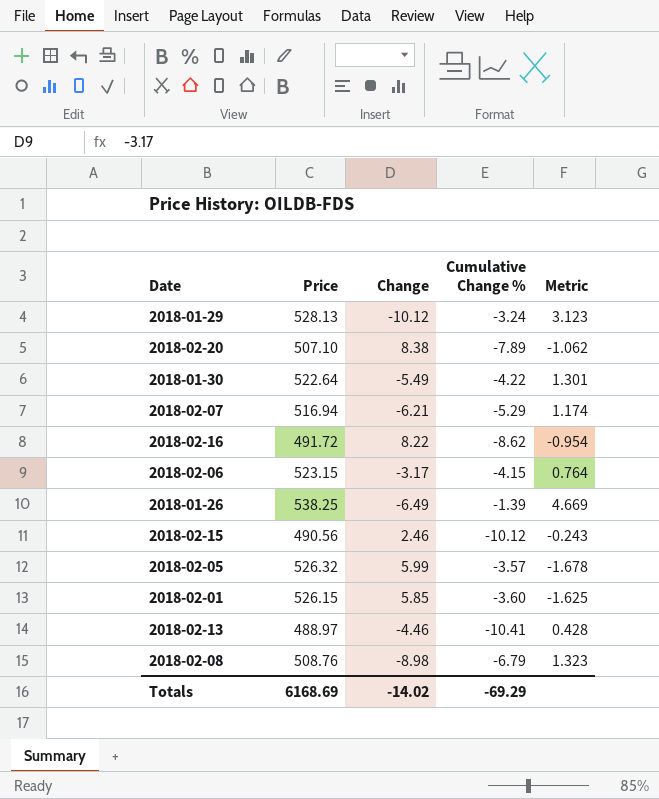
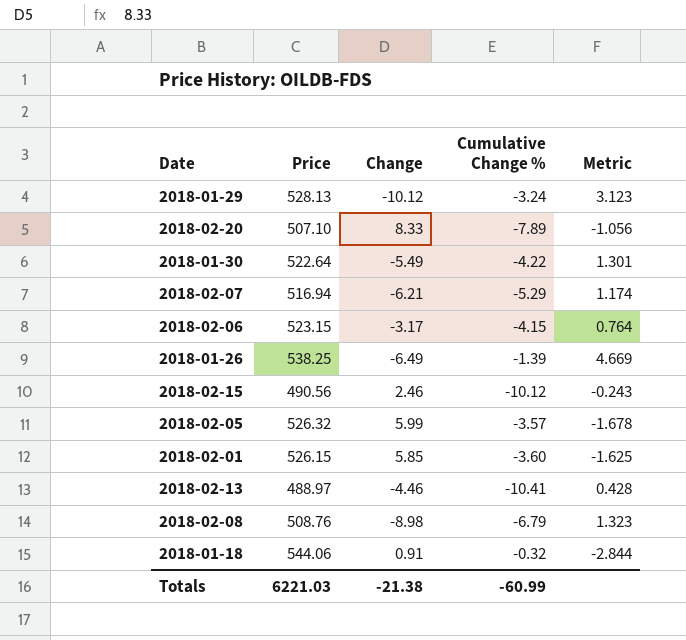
row 2018-02-16: 491.72 | 8.22 | -8.62 | -0.954 -> none
2018-02-20 | Change: 8.38 -> 8.33
2018-02-20 | Metric: -1.062 -> -1.056
row 2018-01-18: none -> 544.06 | 0.91 | -0.32 | -2.844
Totals | Price: 6168.69 -> 6221.03
Totals | Change: -14.02 -> -21.38
Totals | Cumulative Change %: -69.29 -> -60.99

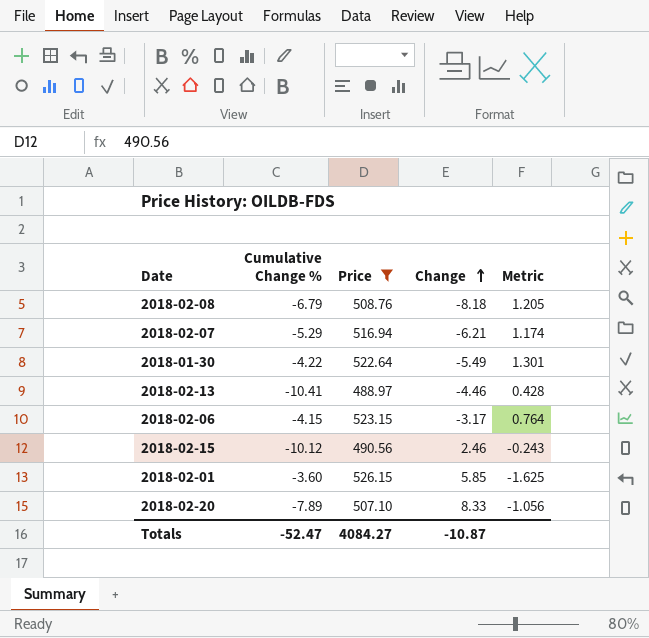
filter: none -> Price <= 526.15
row order: none -> Change ascending
column Cumulative Change % | position: 4 -> 2
2018-02-08 | Change: -8.98 -> -8.18
2018-02-08 | Metric: 1.323 -> 1.205
Totals | Cumulative Change %: -60.99 -> -52.47
Totals | Price: 6221.03 -> 4084.27
Totals | Change: -21.38 -> -10.87

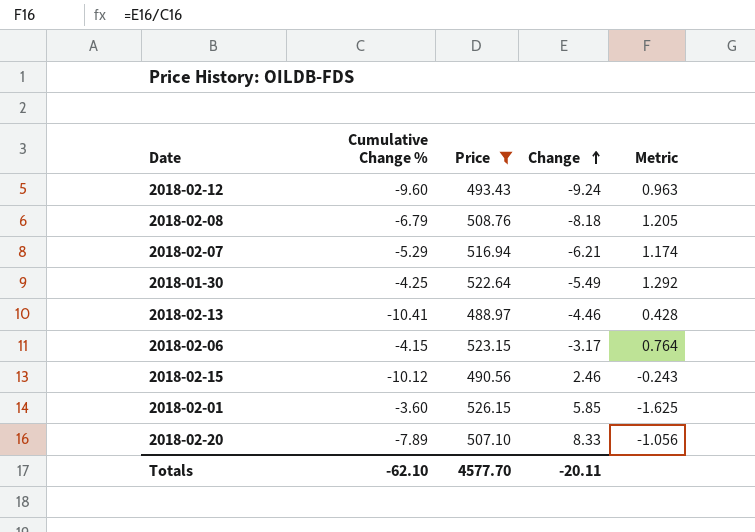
row 2018-02-12: none -> -9.60 | 493.43 | -9.24 | 0.963
2018-01-30 | Cumulative Change %: -4.22 -> -4.25
2018-01-30 | Metric: 1.301 -> 1.292
Totals | Cumulative Change %: -52.47 -> -62.10
Totals | Price: 4084.27 -> 4577.70
Totals | Change: -10.87 -> -20.11

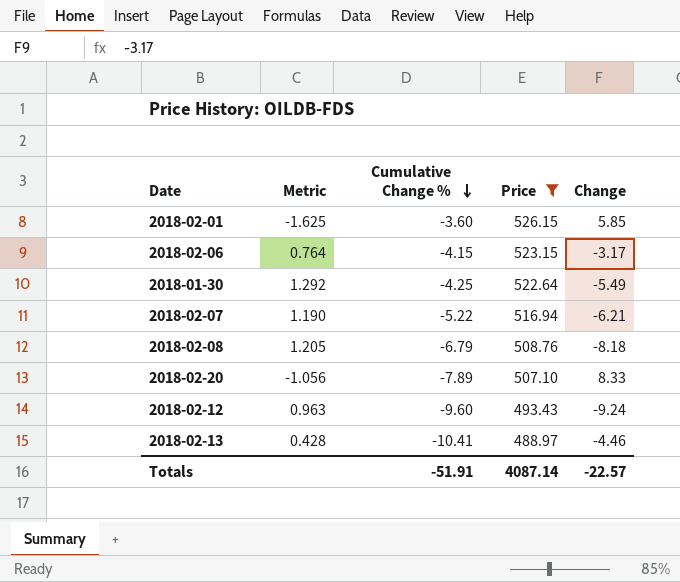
row order: Change ascending -> Cumulative Change % descending
column Metric | position: 5 -> 2
row 2018-02-15: -10.12 | 490.56 | 2.46 | -0.243 -> none
2018-02-07 | Metric: 1.174 -> 1.190
2018-02-07 | Cumulative Change %: -5.29 -> -5.22
Totals | Cumulative Change %: -62.10 -> -51.91
Totals | Price: 4577.70 -> 4087.14
Totals | Change: -20.11 -> -22.57

